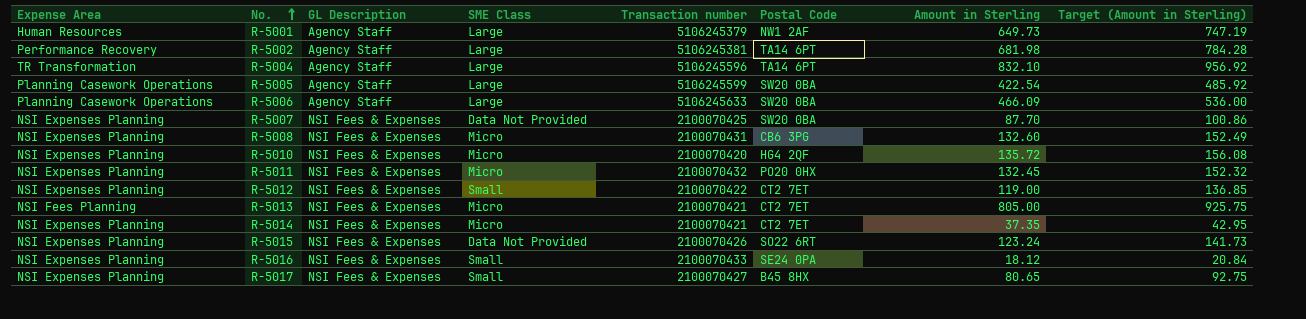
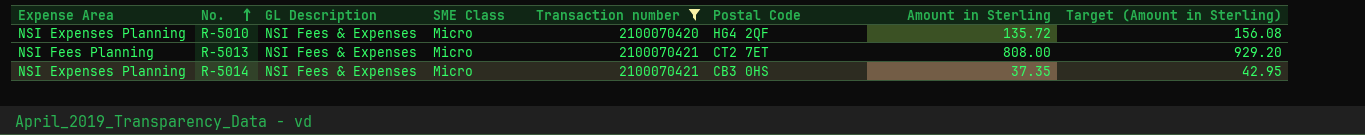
filter: none -> Transaction number <= 2100070421
R-5013 | Amount in Sterling: 805.00 -> 808.00
R-5013 | Target (Amount in Sterling): 925.75 -> 929.20
R-5014 | Postal Code: CT2 7ET -> CB3 0HS

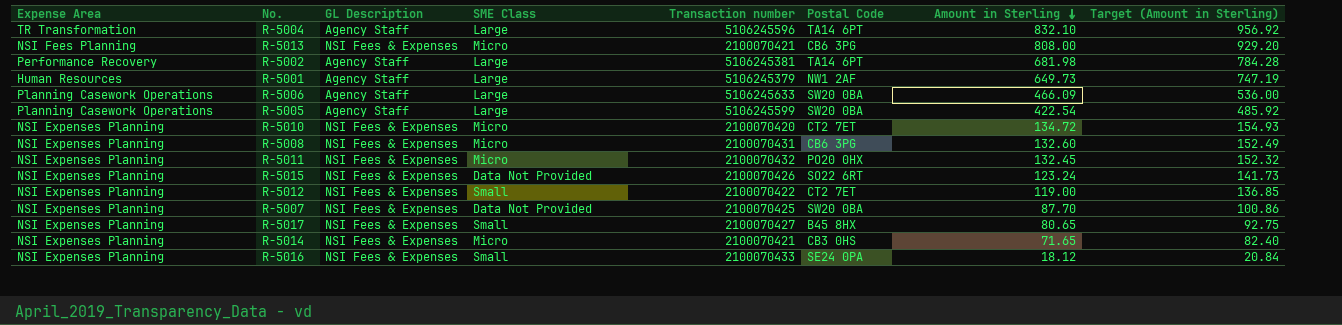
filter: Transaction number <= 2100070421 -> none
row order: No. ascending -> Amount in Sterling descending
R-5013 | Postal Code: CT2 7ET -> CB6 3PG
R-5010 | Postal Code: HG4 2QF -> CT2 7ET
R-5010 | Amount in Sterling: 135.72 -> 134.72
R-5010 | Target (Amount in Sterling): 156.08 -> 154.93
R-5014 | Amount in Sterling: 37.35 -> 71.65
R-5014 | Target (Amount in Sterling): 42.95 -> 82.40

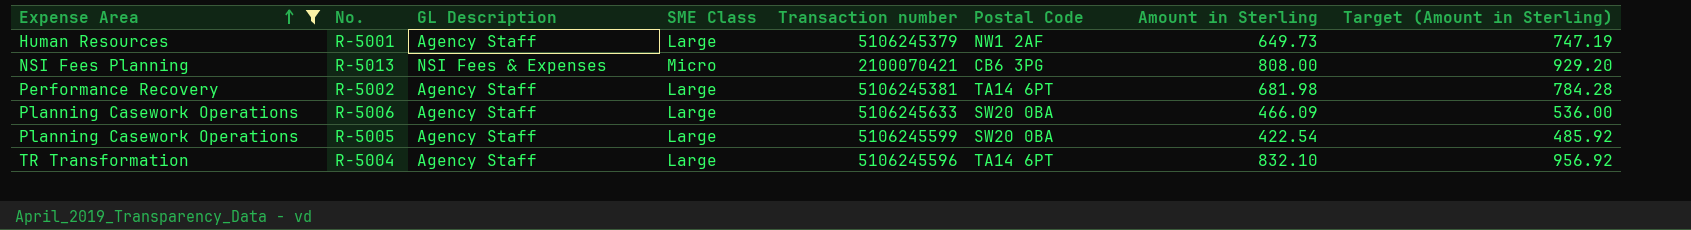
filter: none -> Expense Area != NSI Expenses Planning
row order: Amount in Sterling descending -> Expense Area ascending

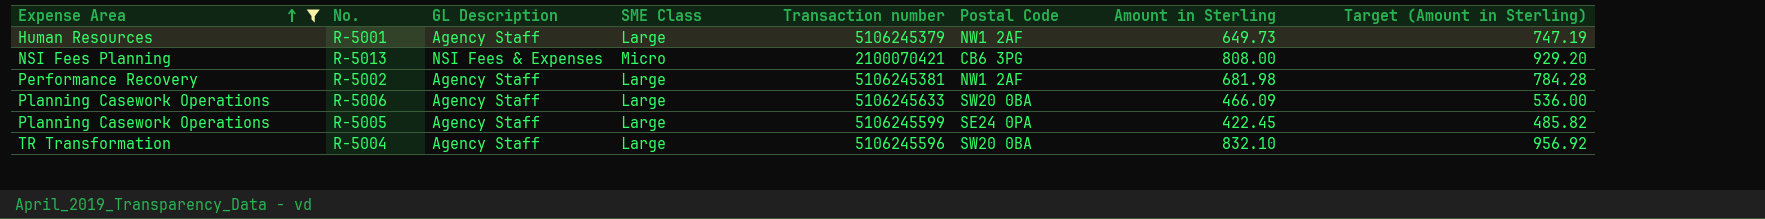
R-5002 | Postal Code: TA14 6PT -> NW1 2AF
R-5005 | Postal Code: SW20 0BA -> SE24 0PA
R-5005 | Amount in Sterling: 422.54 -> 422.45
R-5005 | Target (Amount in Sterling): 485.92 -> 485.82
R-5004 | Postal Code: TA14 6PT -> SW20 0BA

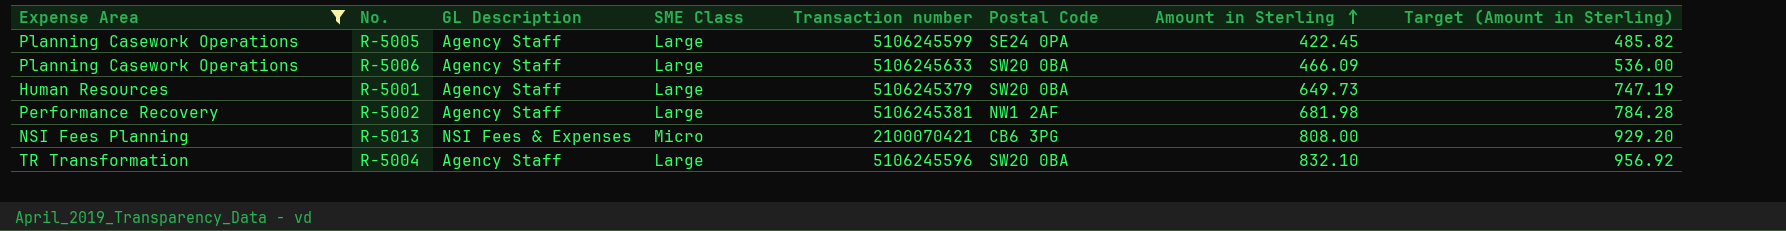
row order: Expense Area ascending -> Amount in Sterling ascending
R-5001 | Postal Code: NW1 2AF -> SW20 0BA

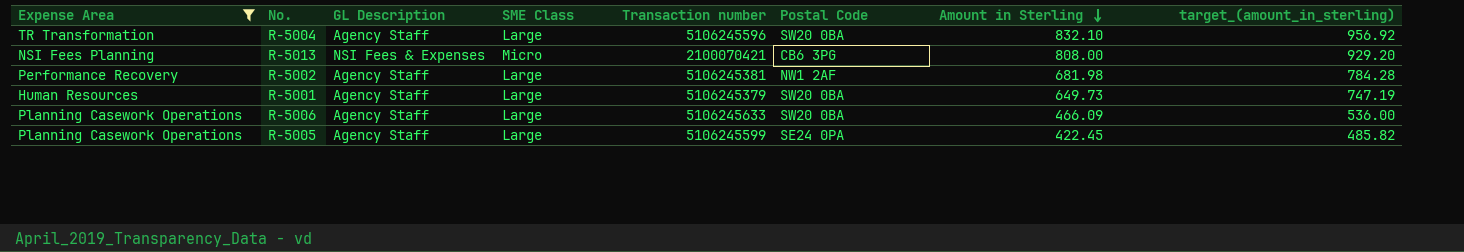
row order: Amount in Sterling ascending -> Amount in Sterling descending
column name: Target (Amount in Sterling) -> target_(amount_in_sterling)

